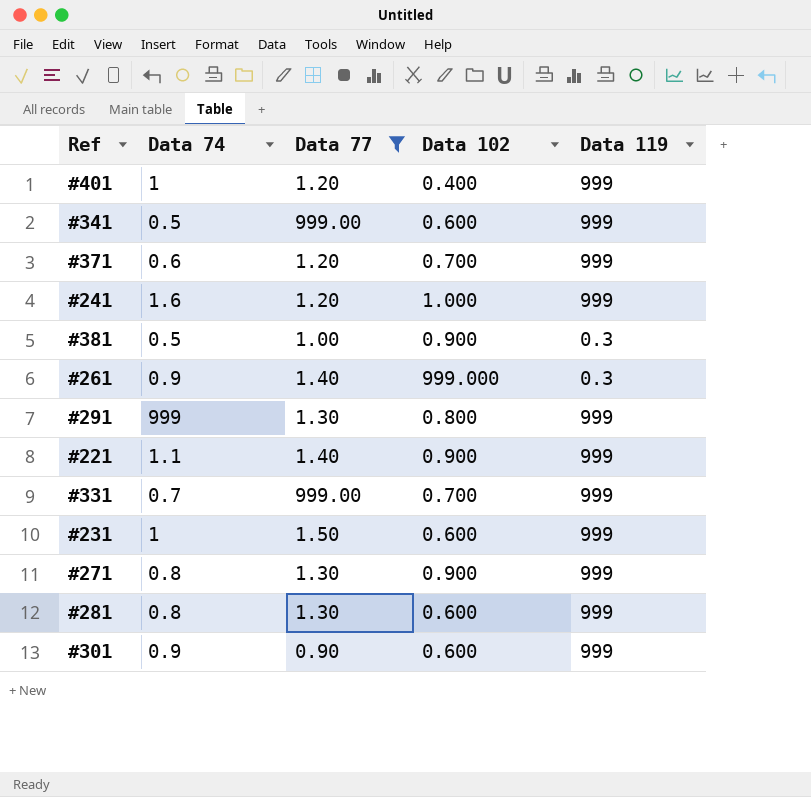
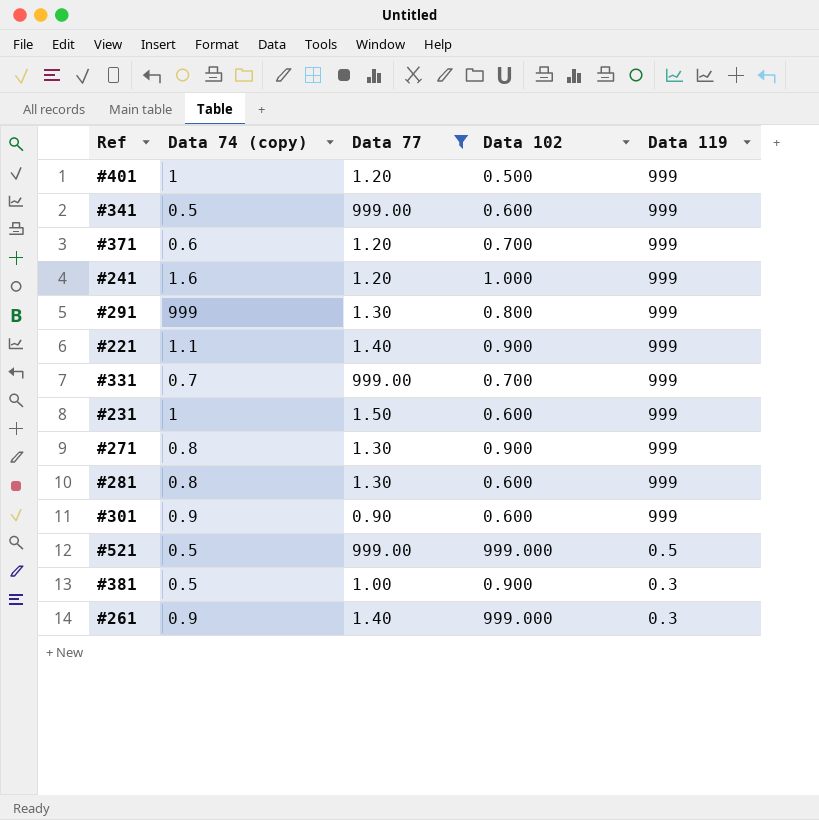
row order: none -> Data 119 descending
column name: Data 74 -> Data 74 (copy)
#401 | Data 102: 0.400 -> 0.500
row #521: none -> 0.5 | 999.00 | 999.000 | 0.5

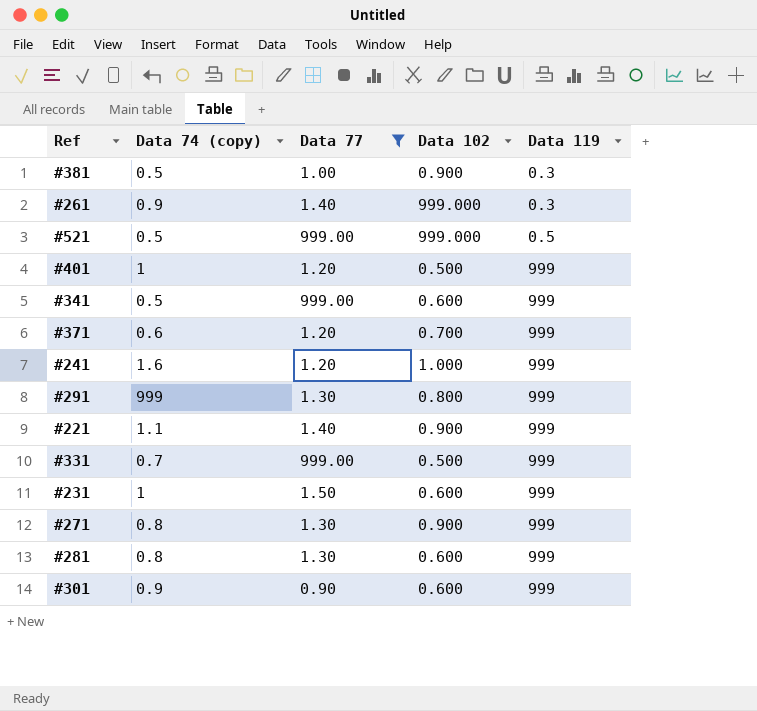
row order: Data 119 descending -> Data 119 ascending
#331 | Data 102: 0.700 -> 0.500

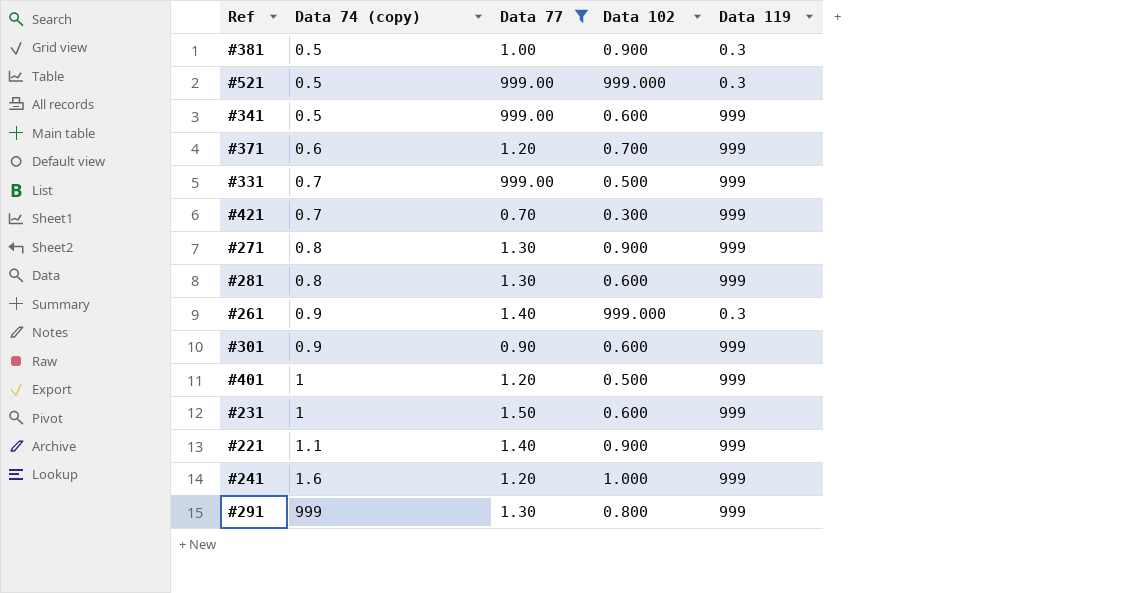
row order: Data 119 ascending -> Data 74 (copy) ascending
#521 | Data 119: 0.5 -> 0.3
row #421: none -> 0.7 | 0.70 | 0.300 | 999

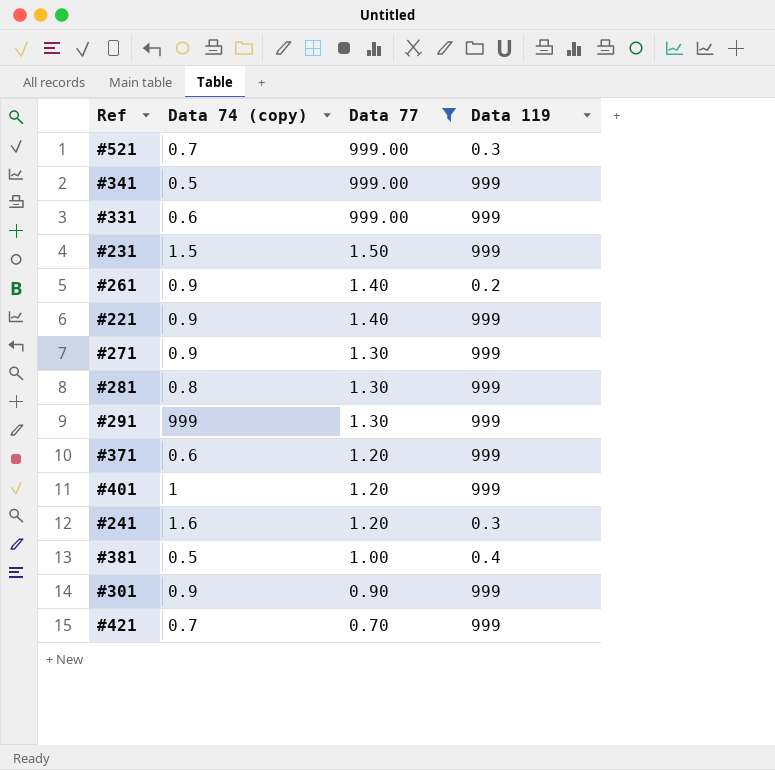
row order: Data 74 (copy) ascending -> Data 77 descending
column Data 102 | position: 4 -> none
#521 | Data 74 (copy): 0.5 -> 0.7
#331 | Data 74 (copy): 0.7 -> 0.6
#231 | Data 74 (copy): 1 -> 1.5
#261 | Data 119: 0.3 -> 0.2
#221 | Data 74 (copy): 1.1 -> 0.9
#271 | Data 74 (copy): 0.8 -> 0.9
#241 | Data 119: 999 -> 0.3
#381 | Data 119: 0.3 -> 0.4

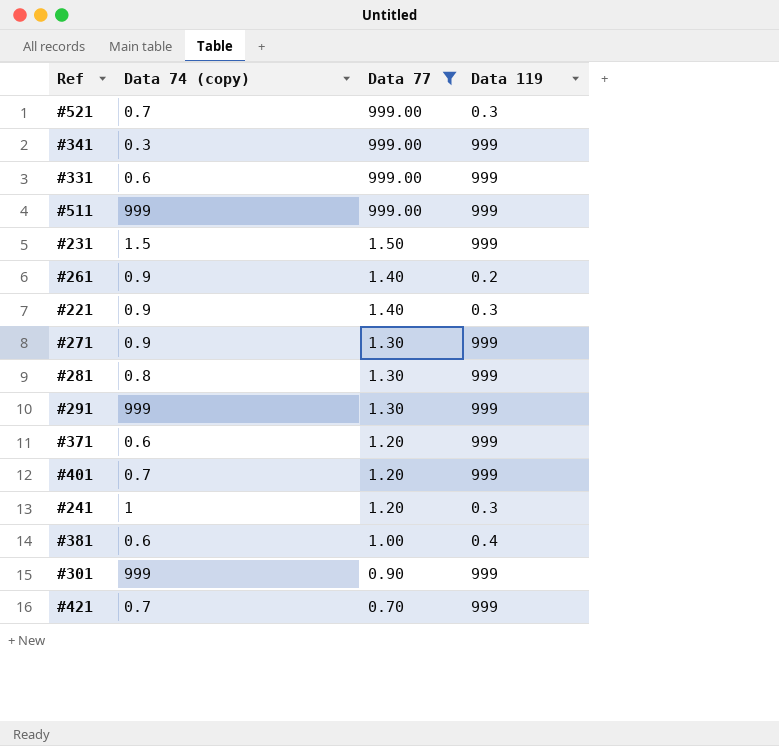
#341 | Data 74 (copy): 0.5 -> 0.3
row #511: none -> 999 | 999.00 | 999
#221 | Data 119: 999 -> 0.3
#401 | Data 74 (copy): 1 -> 0.7
#241 | Data 74 (copy): 1.6 -> 1
#381 | Data 74 (copy): 0.5 -> 0.6
#301 | Data 74 (copy): 0.9 -> 999

